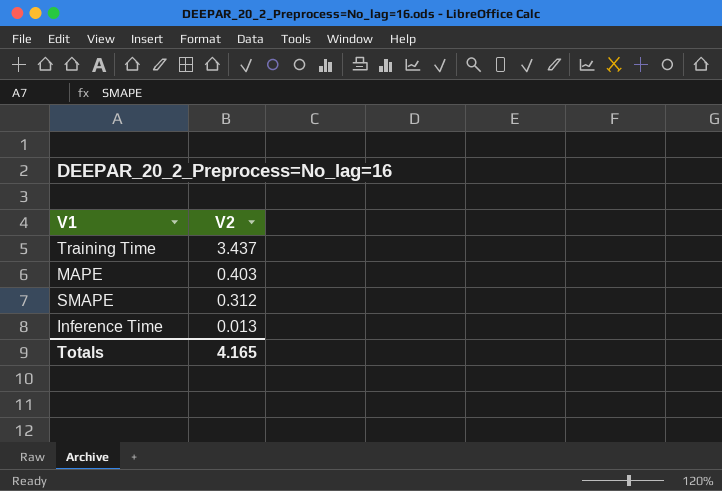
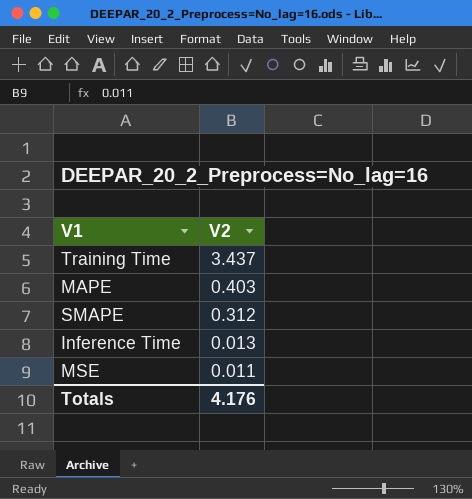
row MSE: none -> 0.011
Totals | V2: 4.165 -> 4.176

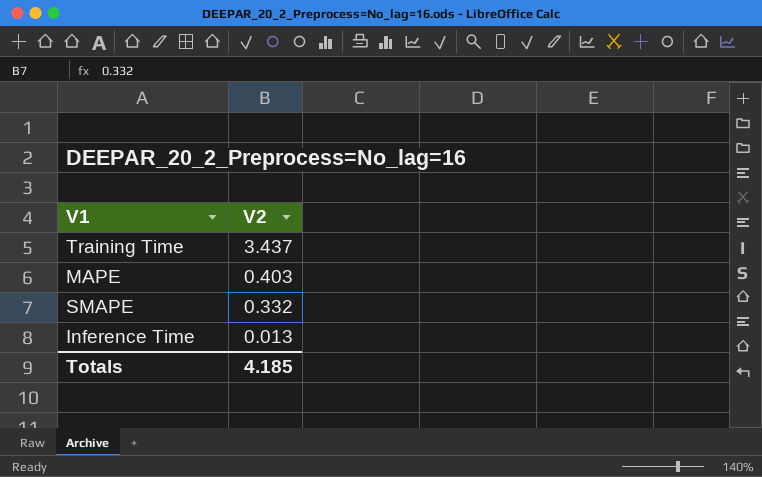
row MSE: 0.011 -> none
SMAPE | V2: 0.312 -> 0.332
Totals | V2: 4.176 -> 4.185

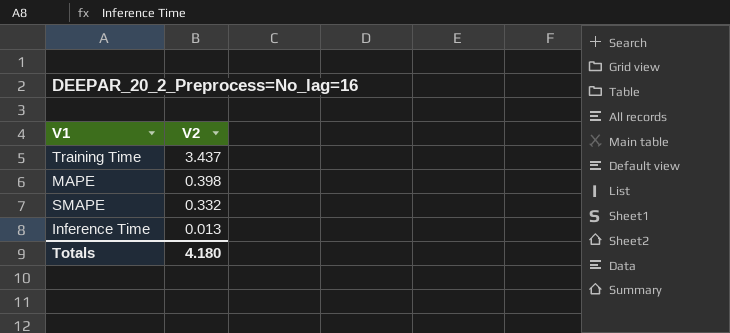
MAPE | V2: 0.403 -> 0.398
Totals | V2: 4.185 -> 4.180

